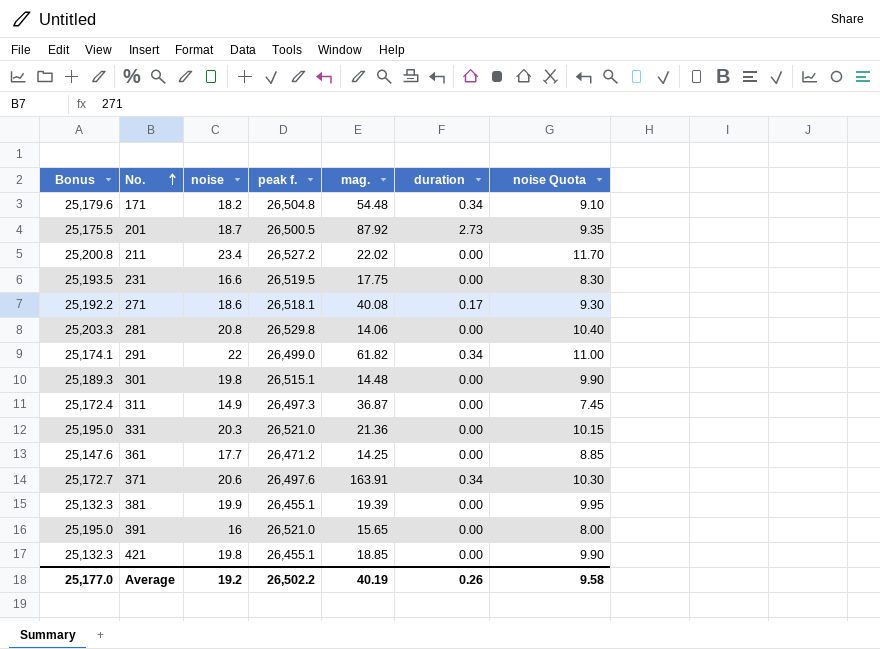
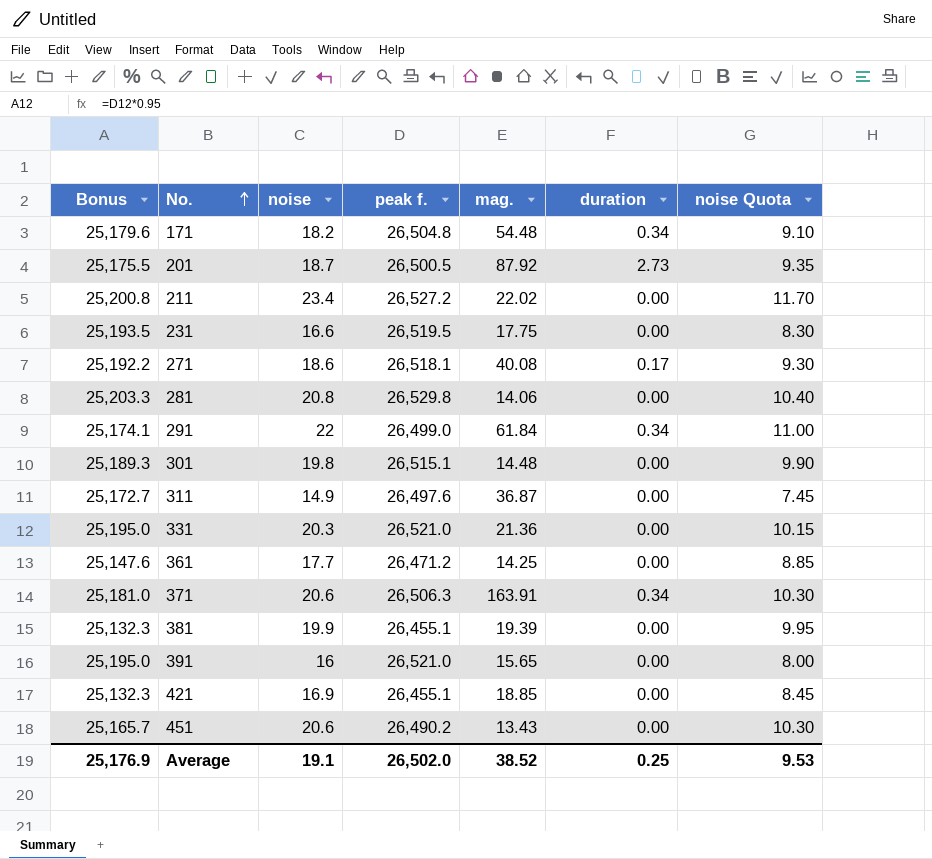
291 | mag.: 61.82 -> 61.84
311 | Bonus: 25,172.4 -> 25,172.7
311 | peak f.: 26,497.3 -> 26,497.6
371 | Bonus: 25,172.7 -> 25,181.0
371 | peak f.: 26,497.6 -> 26,506.3
421 | noise: 19.8 -> 16.9
421 | noise Quota: 9.90 -> 8.45
row 451: none -> 25,165.7 | 20.6 | 26,490.2 | 13.43 | 0.00 | 10.30
Average | Bonus: 25,177.0 -> 25,176.9
Average | noise: 19.2 -> 19.1
Average | peak f.: 26,502.2 -> 26,502.0
Average | mag.: 40.19 -> 38.52
Average | duration: 0.26 -> 0.25
Average | noise Quota: 9.58 -> 9.53

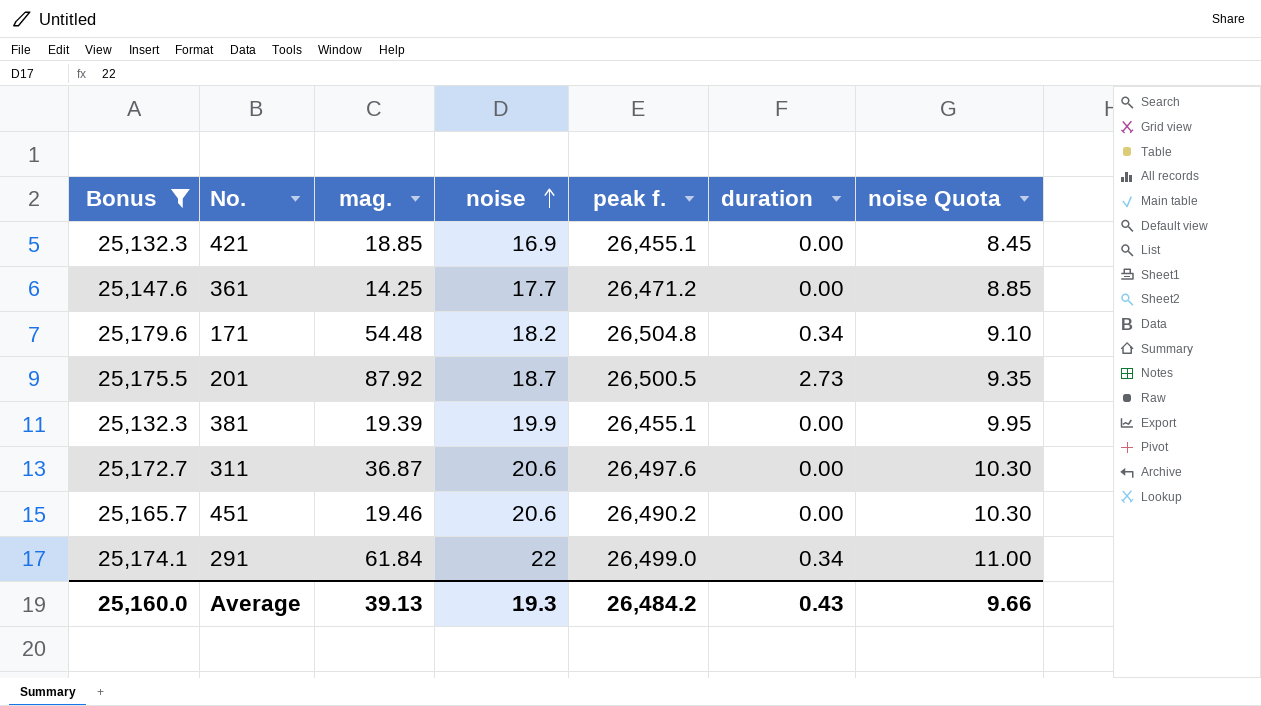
filter: none -> Bonus <= 25,179.6
row order: No. ascending -> noise ascending
column mag. | position: 5 -> 3
311 | noise: 14.9 -> 20.6
311 | noise Quota: 7.45 -> 10.30
451 | mag.: 13.43 -> 19.46
Average | Bonus: 25,176.9 -> 25,160.0
Average | mag.: 38.52 -> 39.13
Average | noise: 19.1 -> 19.3
Average | peak f.: 26,502.0 -> 26,484.2
Average | duration: 0.25 -> 0.43
Average | noise Quota: 9.53 -> 9.66

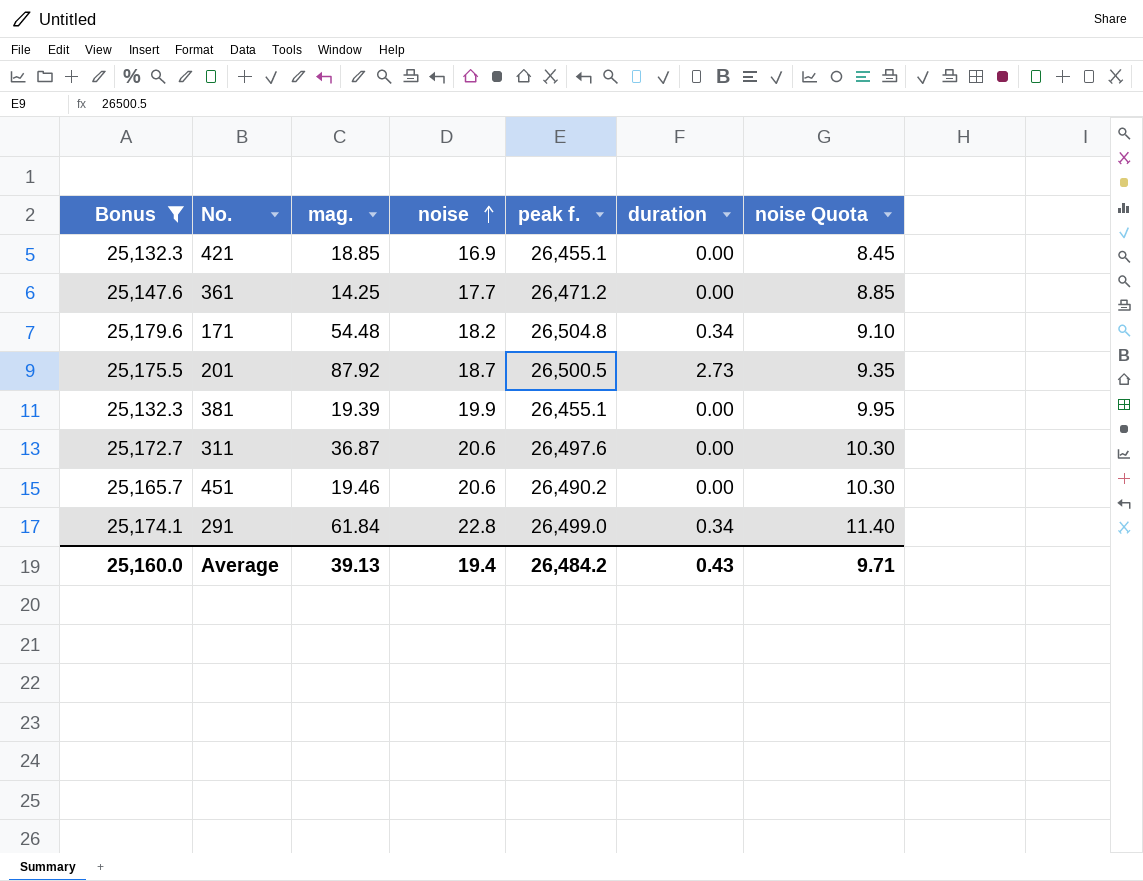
291 | noise: 22 -> 22.8
291 | noise Quota: 11.00 -> 11.40
Average | noise: 19.3 -> 19.4
Average | noise Quota: 9.66 -> 9.71

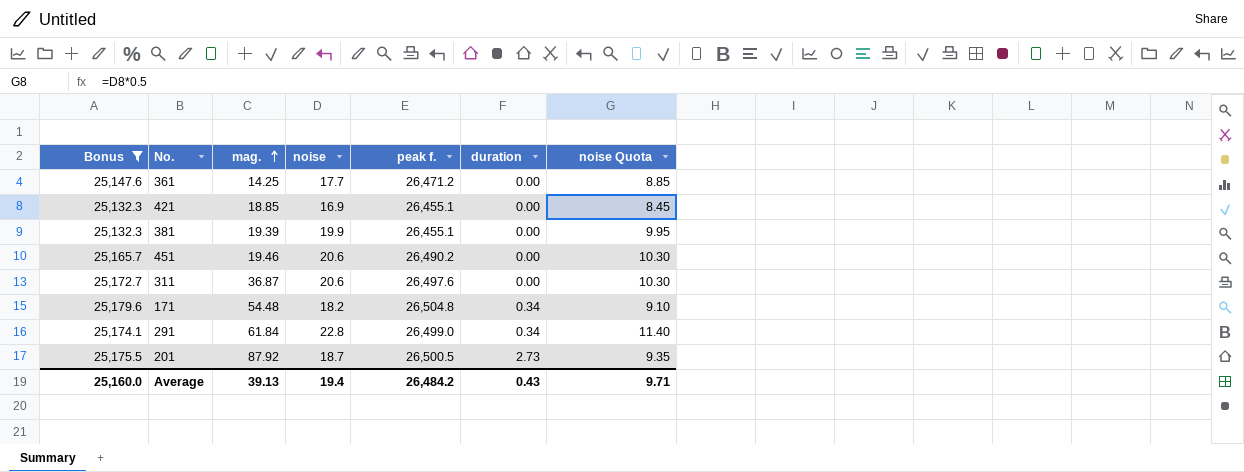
row order: noise ascending -> mag. ascending

